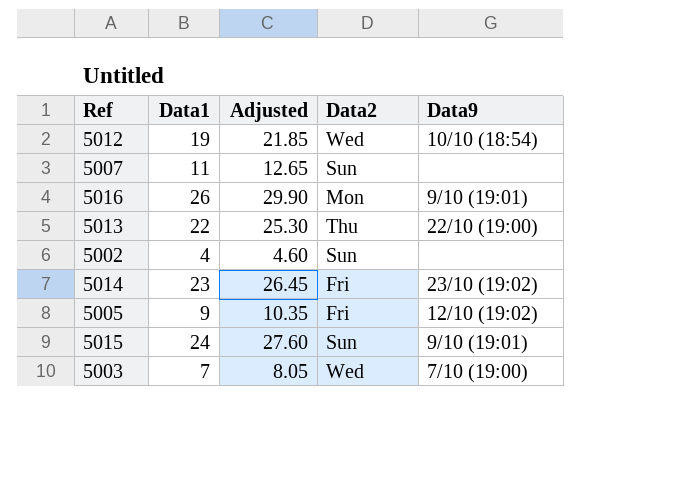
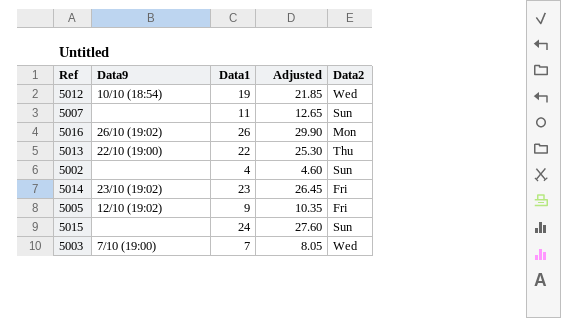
column Data9 | position: 5 -> 2
5016 | Data9: 9/10 (19:01) -> 26/10 (19:02)
5015 | Data9: 9/10 (19:01) -> none

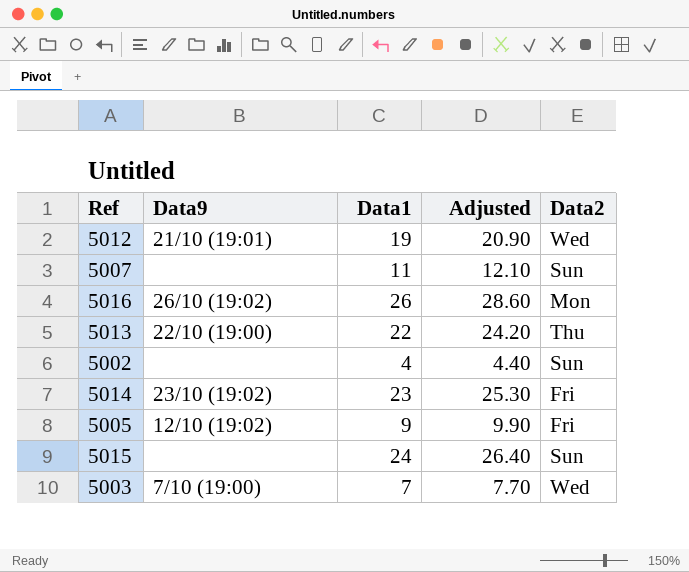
column Adjusted | formula: [Data1] * 1.15 -> [Data1] * 1.1
5012 | Data9: 10/10 (18:54) -> 21/10 (19:01)

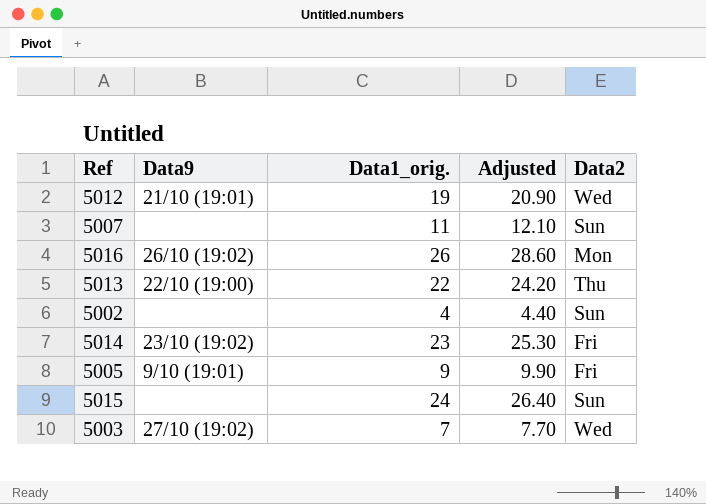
column name: Data1 -> Data1_orig.
5005 | Data9: 12/10 (19:02) -> 9/10 (19:01)
5003 | Data9: 7/10 (19:00) -> 27/10 (19:02)

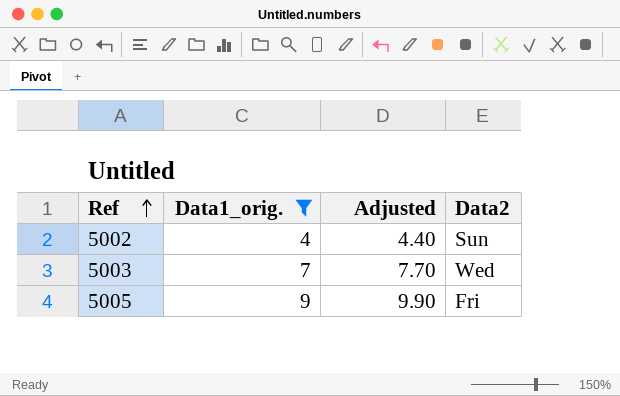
filter: none -> Data1_orig. <= 9
row order: none -> Ref ascending
column Data9 | position: 2 -> none

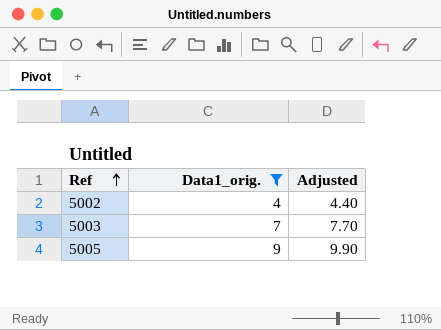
column Data2 | position: 4 -> none

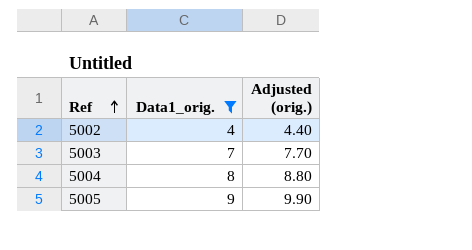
column name: Adjusted -> Adjusted (orig.)
row 5004: none -> 8 | 8.80

